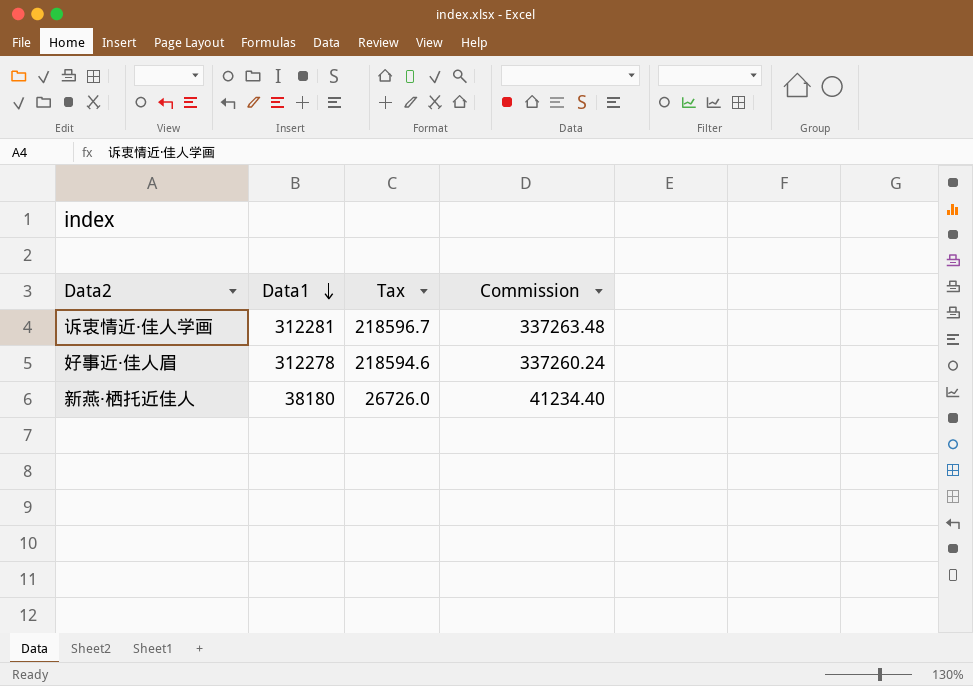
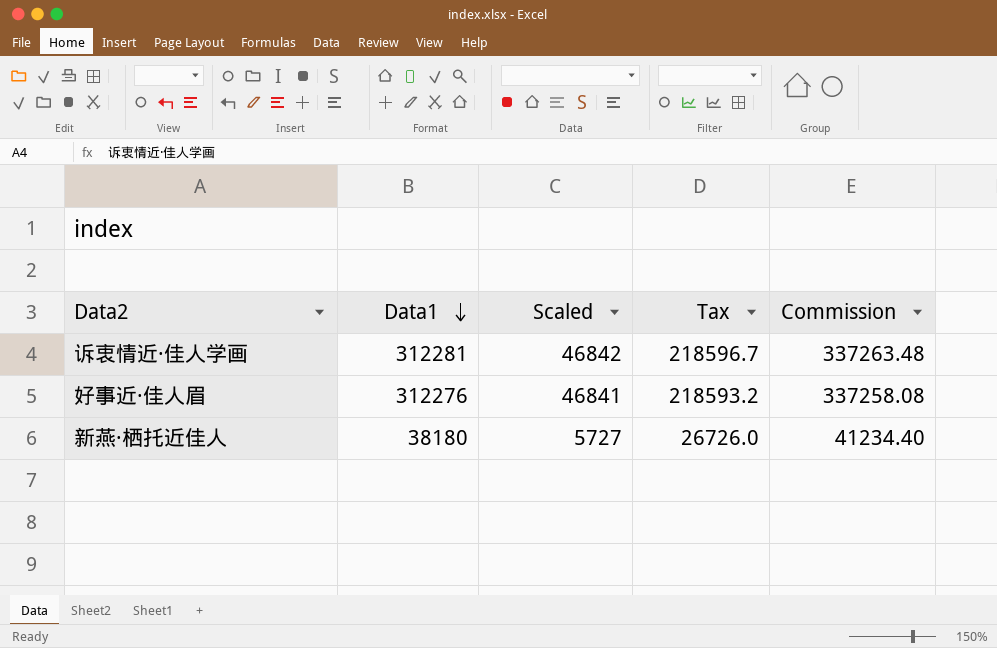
column Scaled | formula: none -> [Data1] * 0.15
好事近·佳人眉 | Data1: 312278 -> 312276
好事近·佳人眉 | Tax: 218594.6 -> 218593.2
好事近·佳人眉 | Commission: 337260.24 -> 337258.08

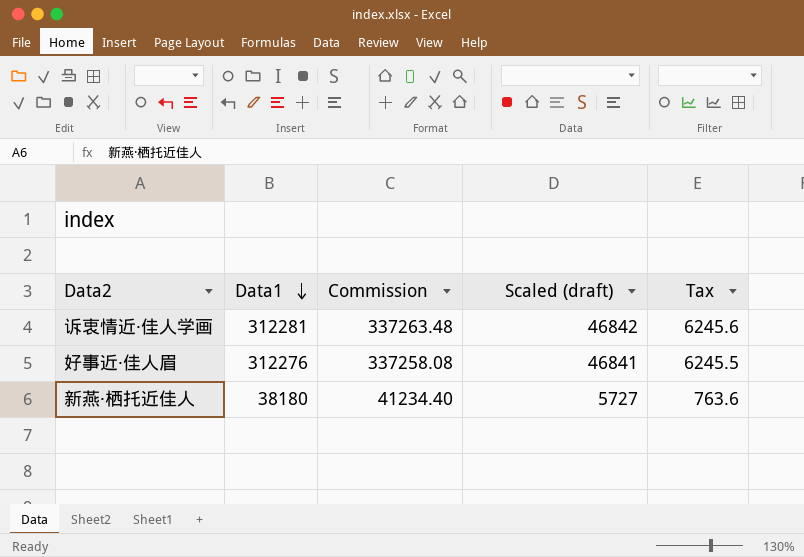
column Commission | position: 5 -> 3
column name: Scaled -> Scaled (draft)
column Tax | formula: [Data1] * 0.7 -> [Data1] * 0.02

